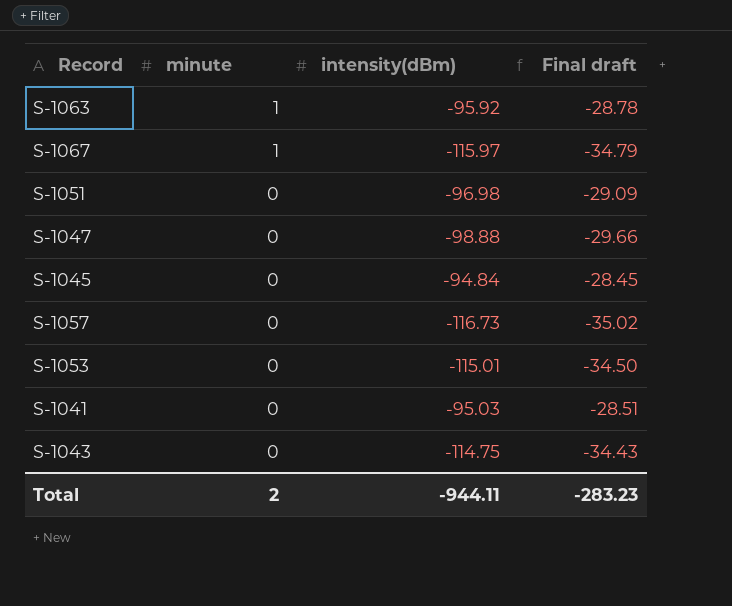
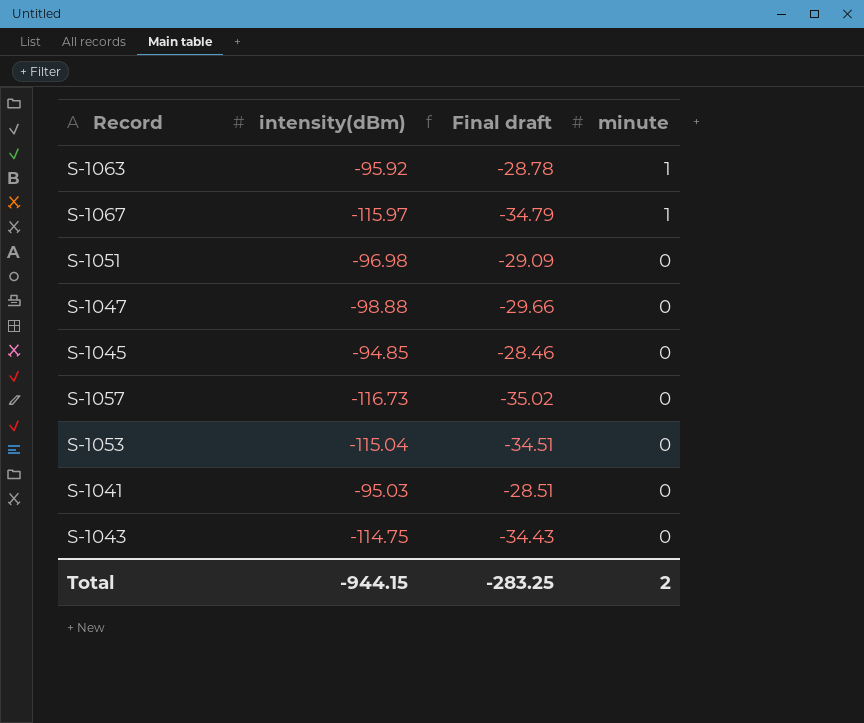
column minute | position: 2 -> 4
S-1045 | intensity(dBm): -94.84 -> -94.85
S-1045 | Final draft: -28.45 -> -28.46
S-1053 | intensity(dBm): -115.01 -> -115.04
S-1053 | Final draft: -34.50 -> -34.51
Total | intensity(dBm): -944.11 -> -944.15
Total | Final draft: -283.23 -> -283.25

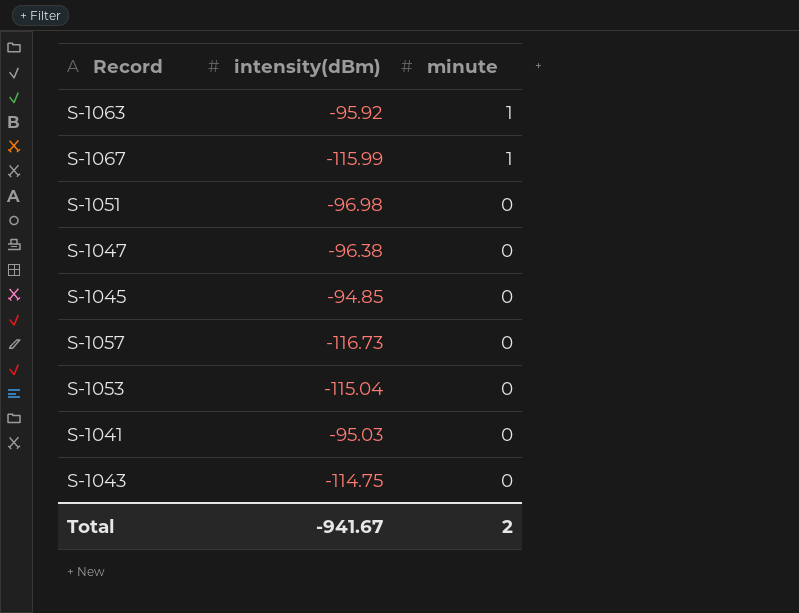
column Final draft | formula: [intensity(dBm)] * 0.3 -> none
S-1067 | intensity(dBm): -115.97 -> -115.99
S-1047 | intensity(dBm): -98.88 -> -96.38
Total | intensity(dBm): -944.15 -> -941.67

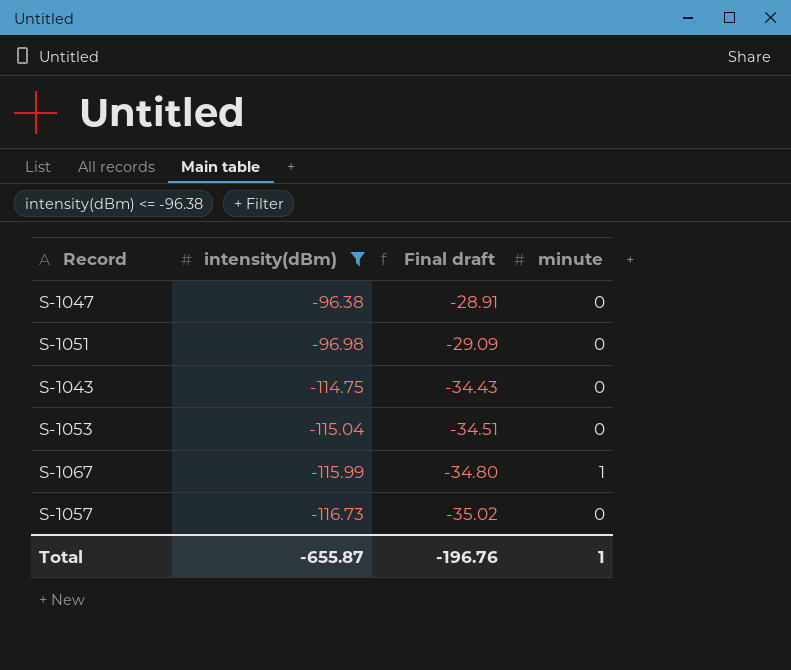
filter: none -> intensity(dBm) <= -96.38
row order: minute descending -> intensity(dBm) descending
column Final draft | formula: none -> [intensity(dBm)] * 0.3
Total | intensity(dBm): -941.67 -> -655.87
Total | minute: 2 -> 1

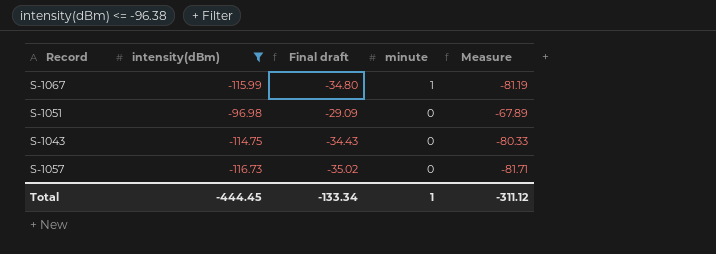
row order: intensity(dBm) descending -> minute descending
column Measure | formula: none -> [intensity(dBm)] * 0.7
row S-1047: -96.38 | -28.91 | 0 -> none
row S-1053: -115.04 | -34.51 | 0 -> none
Total | intensity(dBm): -655.87 -> -444.45
Total | Final draft: -196.76 -> -133.34

